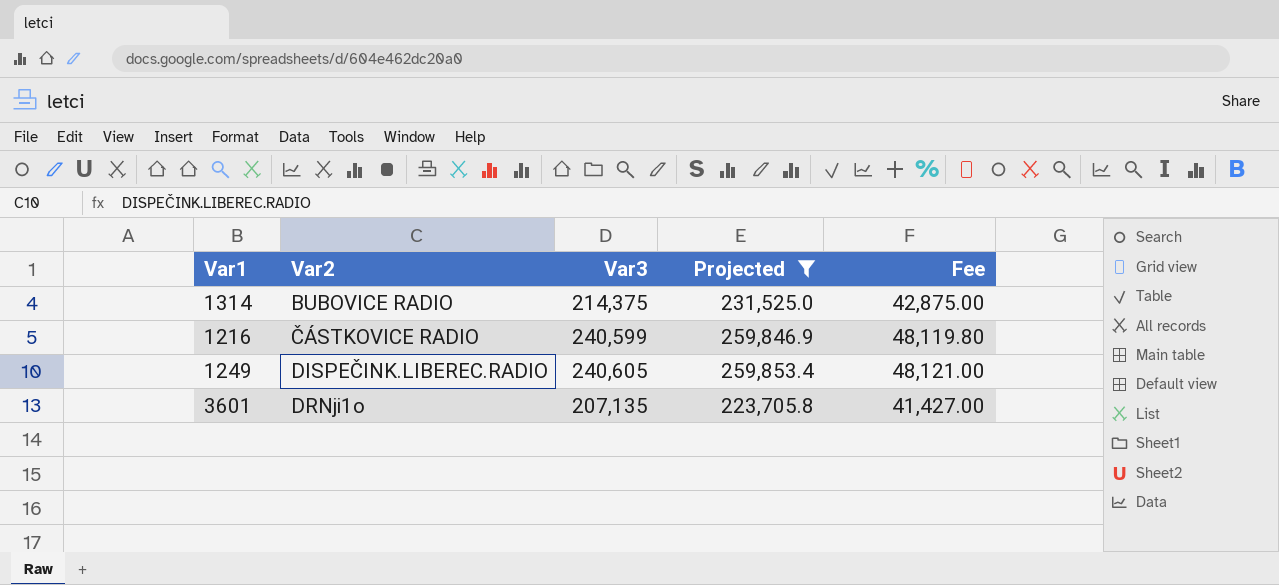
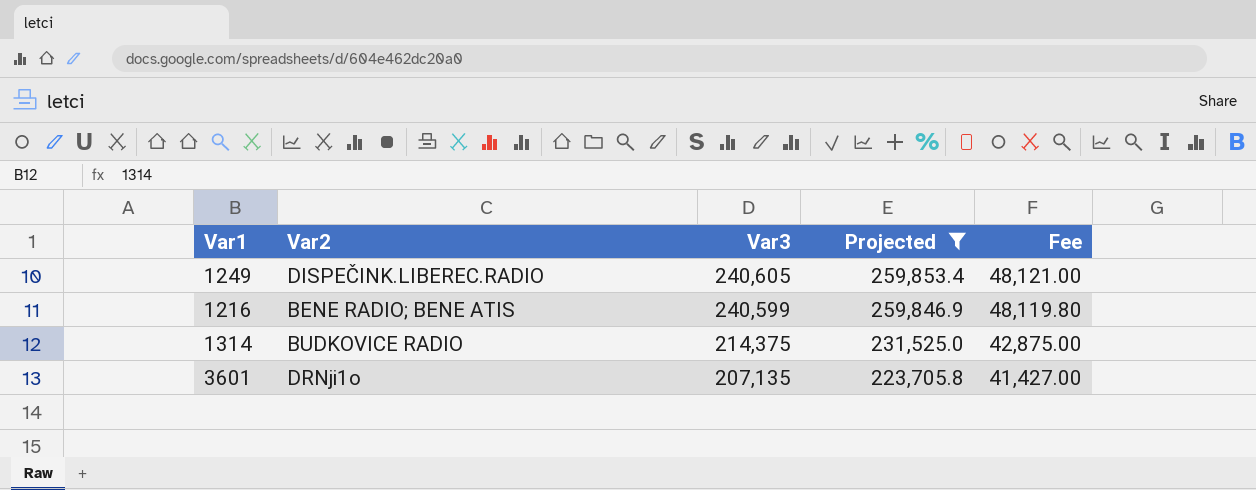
row order: Var2 ascending -> Var3 descending
1216 | Var2: ČÁSTKOVICE RADIO -> BENE RADIO; BENE ATIS
1314 | Var2: BUBOVICE RADIO -> BUDKOVICE RADIO

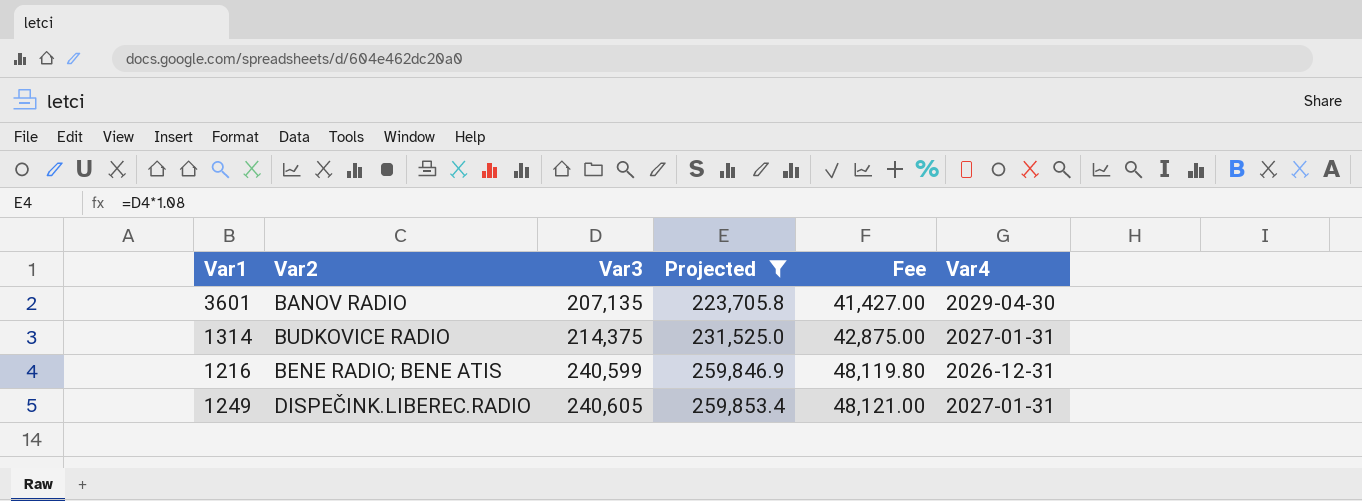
row order: Var3 descending -> Var3 ascending
column Var4 | position: none -> 6
3601 | Var2: DRNji1o -> BANOV RADIO

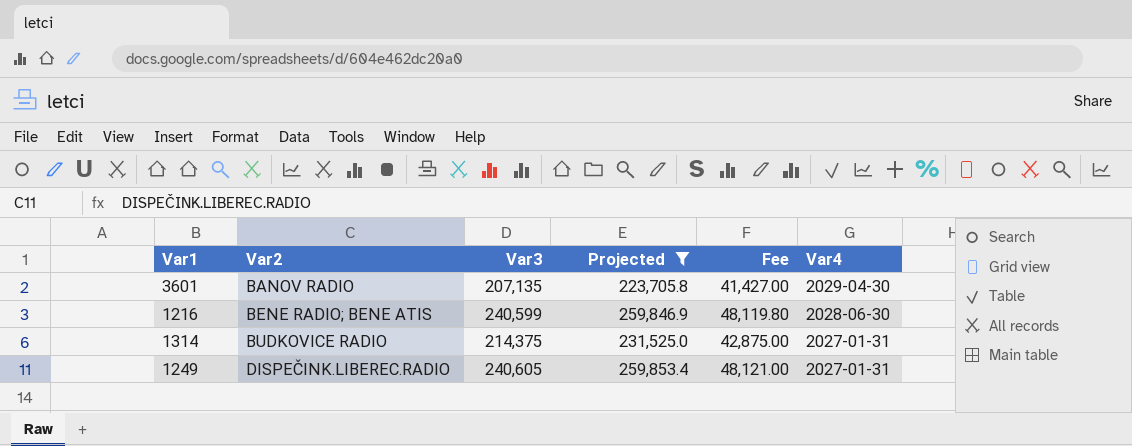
row order: Var3 ascending -> Var2 ascending
1216 | Var4: 2026-12-31 -> 2028-06-30

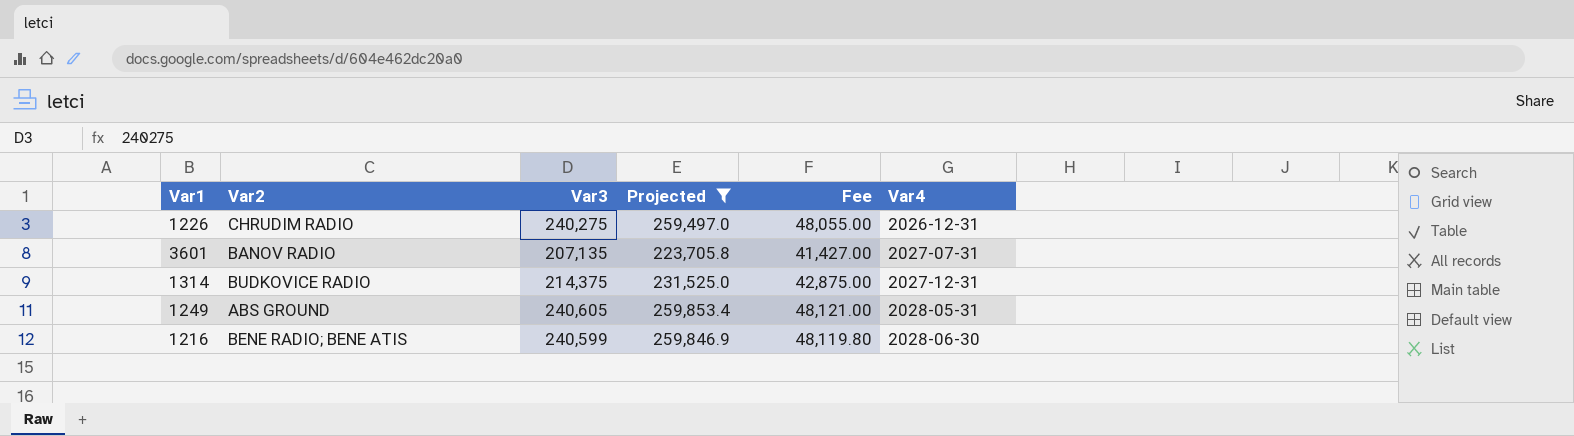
row order: Var2 ascending -> Var4 ascending
row 1226: none -> CHRUDIM RADIO | 240,275 | 259,497.0 | 48,055.00 | 2026-12-31
3601 | Var4: 2029-04-30 -> 2027-07-31
1314 | Var4: 2027-01-31 -> 2027-12-31
1249 | Var2: DISPEČINK.LIBEREC.RADIO -> ABS GROUND
1249 | Var4: 2027-01-31 -> 2028-05-31

